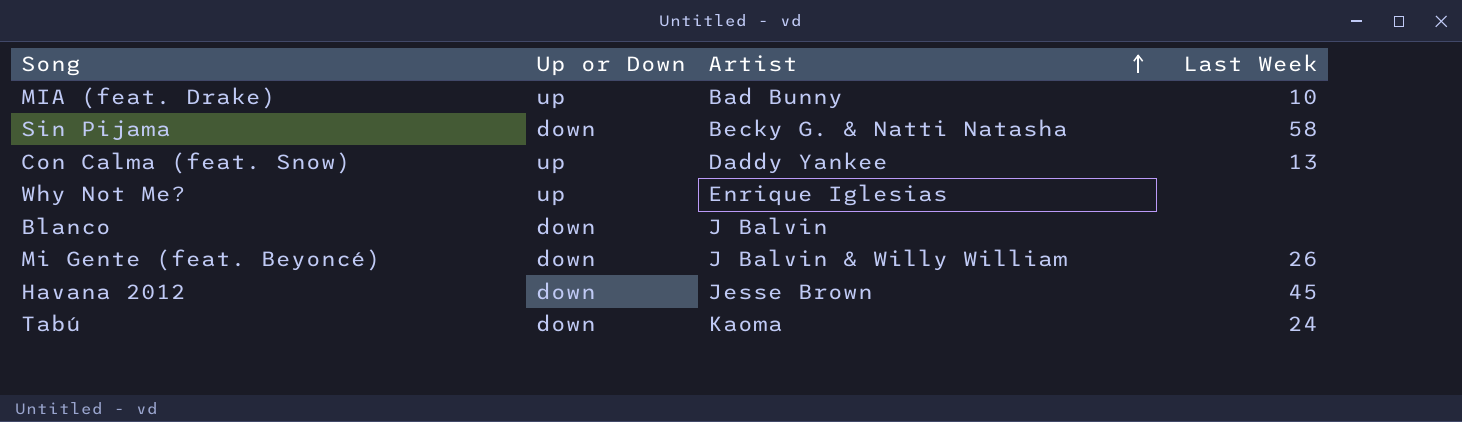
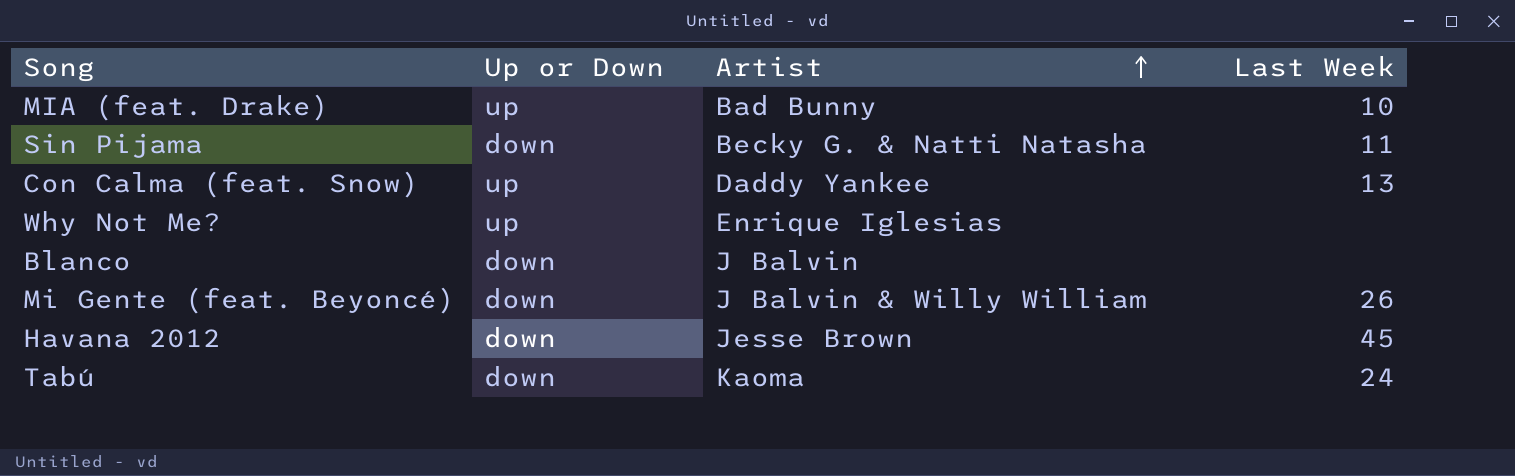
Sin Pijama | Last Week: 58 -> 11

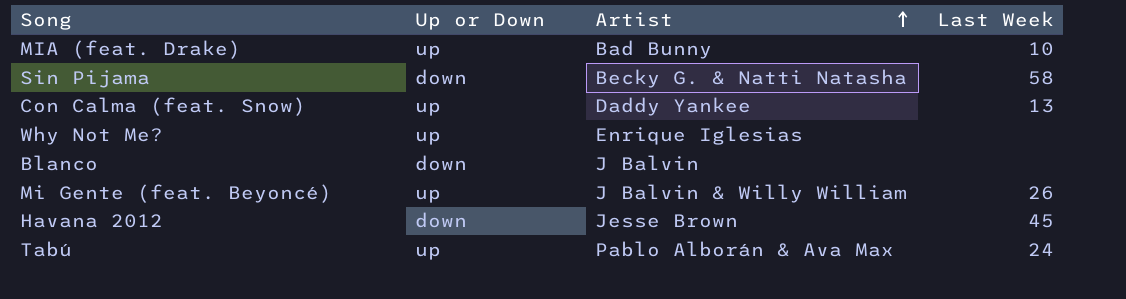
Sin Pijama | Last Week: 11 -> 58
Mi Gente (feat. Beyoncé) | Up or Down: down -> up
Tabú | Up or Down: down -> up
Tabú | Artist: Kaoma -> Pablo Alborán & Ava Max

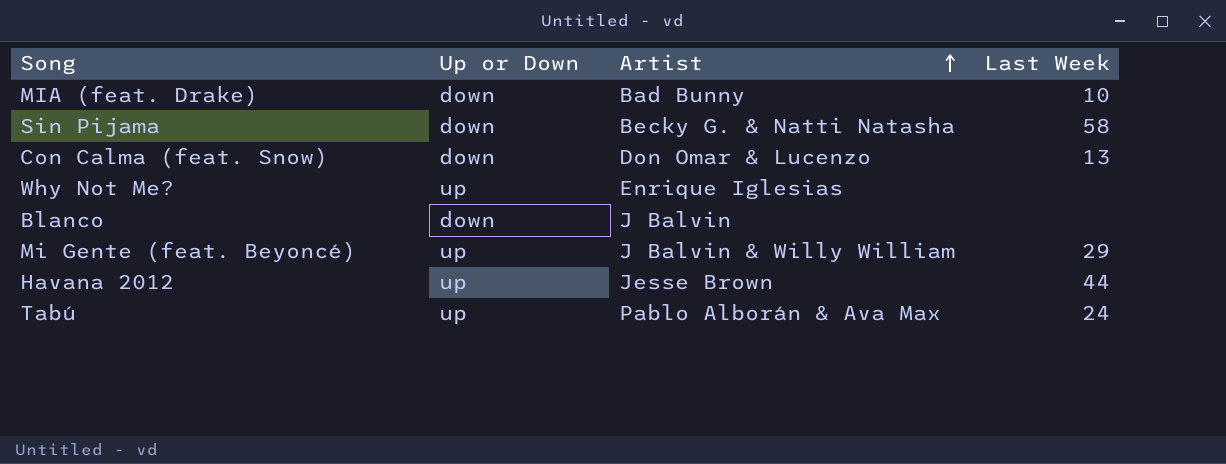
MIA (feat. Drake) | Up or Down: up -> down
Con Calma (feat. Snow) | Up or Down: up -> down
Con Calma (feat. Snow) | Artist: Daddy Yankee -> Don Omar & Lucenzo
Mi Gente (feat. Beyoncé) | Last Week: 26 -> 29
Havana 2012 | Up or Down: down -> up
Havana 2012 | Last Week: 45 -> 44

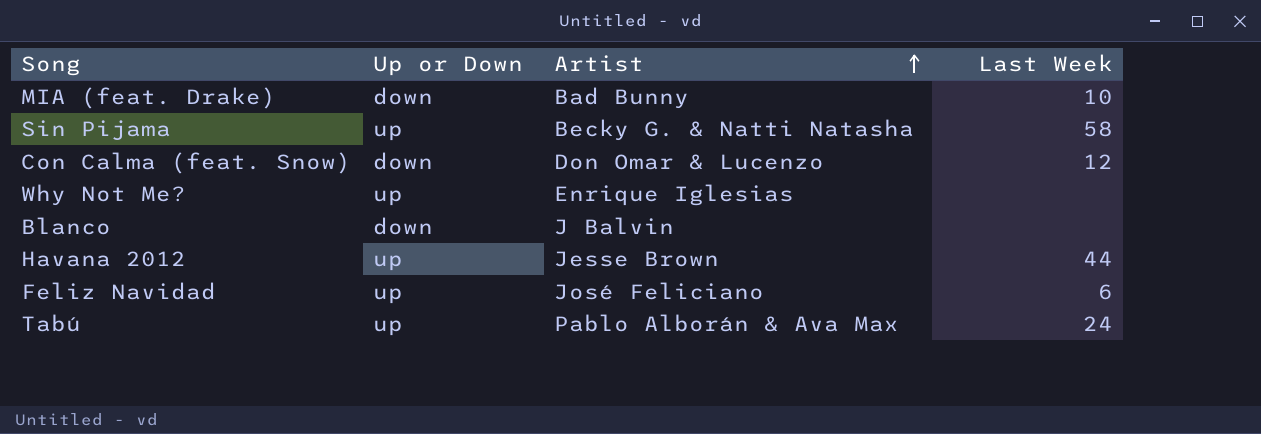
row Mi Gente (feat. Beyoncé): up | J Balvin & Willy William | 29 -> none
Sin Pijama | Up or Down: down -> up
Con Calma (feat. Snow) | Last Week: 13 -> 12
row Feliz Navidad: none -> up | José Feliciano | 6

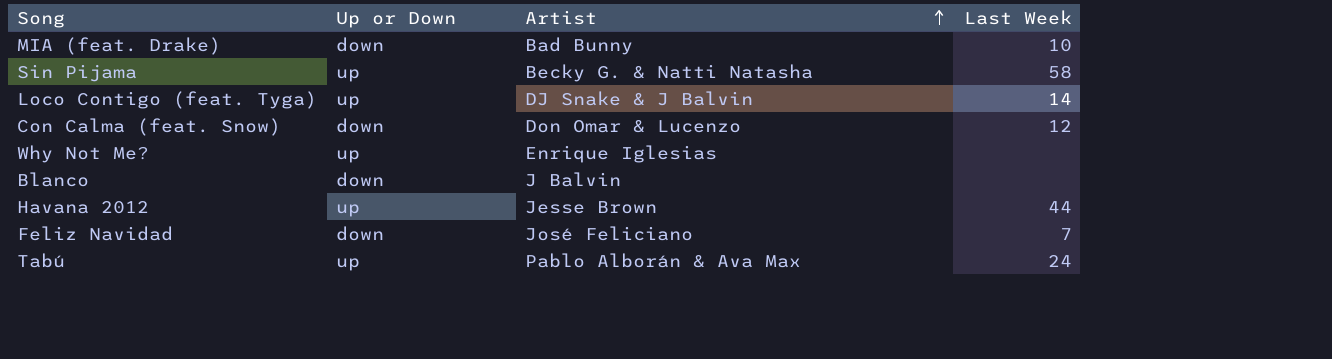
row Loco Contigo (feat. Tyga): none -> up | DJ Snake & J Balvin | 14
Feliz Navidad | Up or Down: up -> down
Feliz Navidad | Last Week: 6 -> 7

